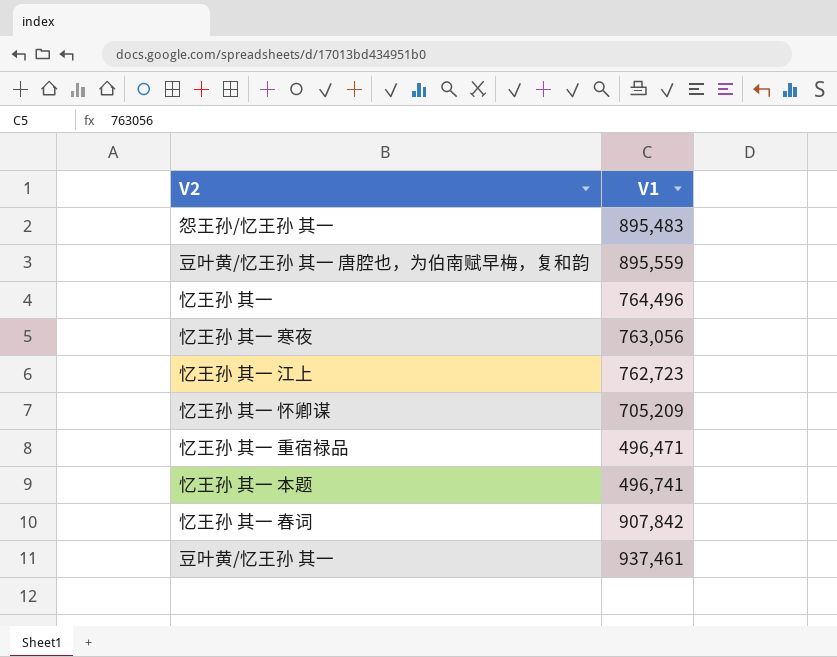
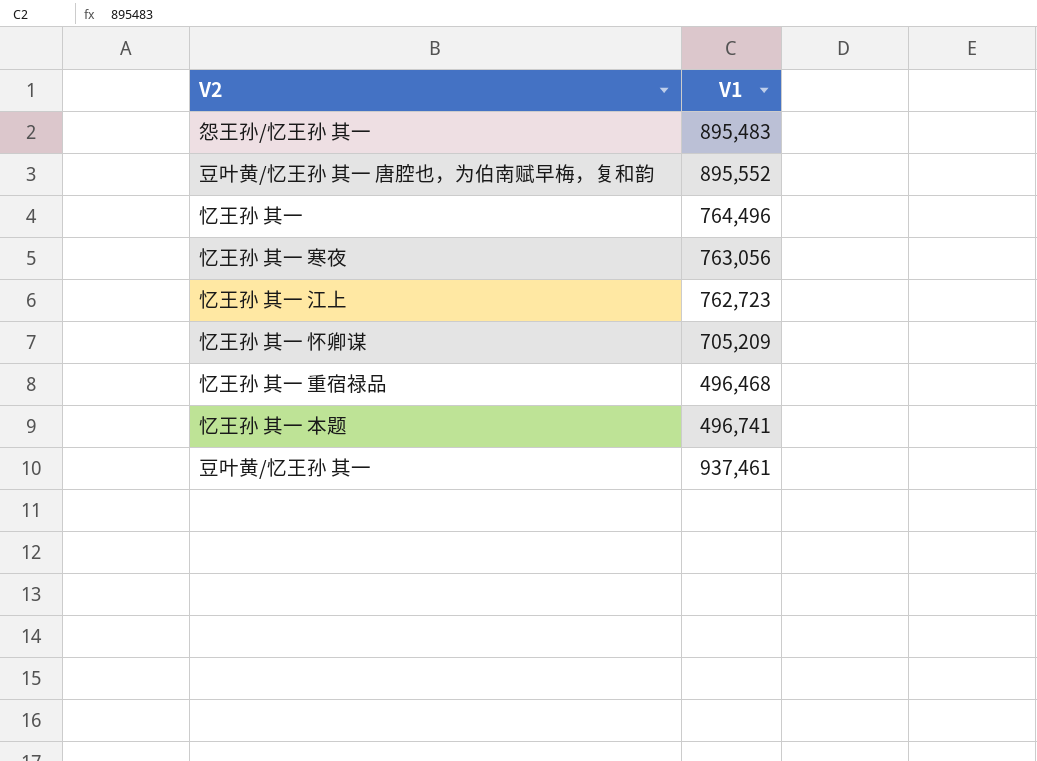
row 忆王孙 其一 春词: 907,842 -> none
豆叶黄/忆王孙 其一 唐腔也，为伯南赋早梅，复和韵 | V1: 895,559 -> 895,552
忆王孙 其一 重宿禄品 | V1: 496,471 -> 496,468

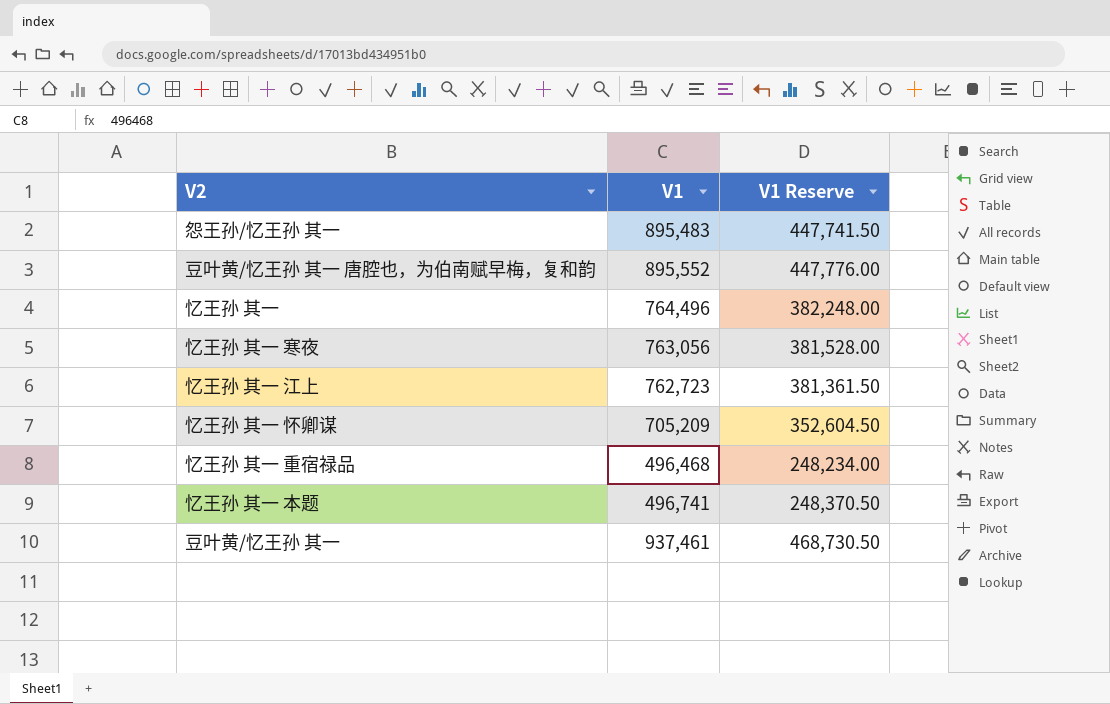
column V1 Reserve | formula: none -> [V1] * 0.5

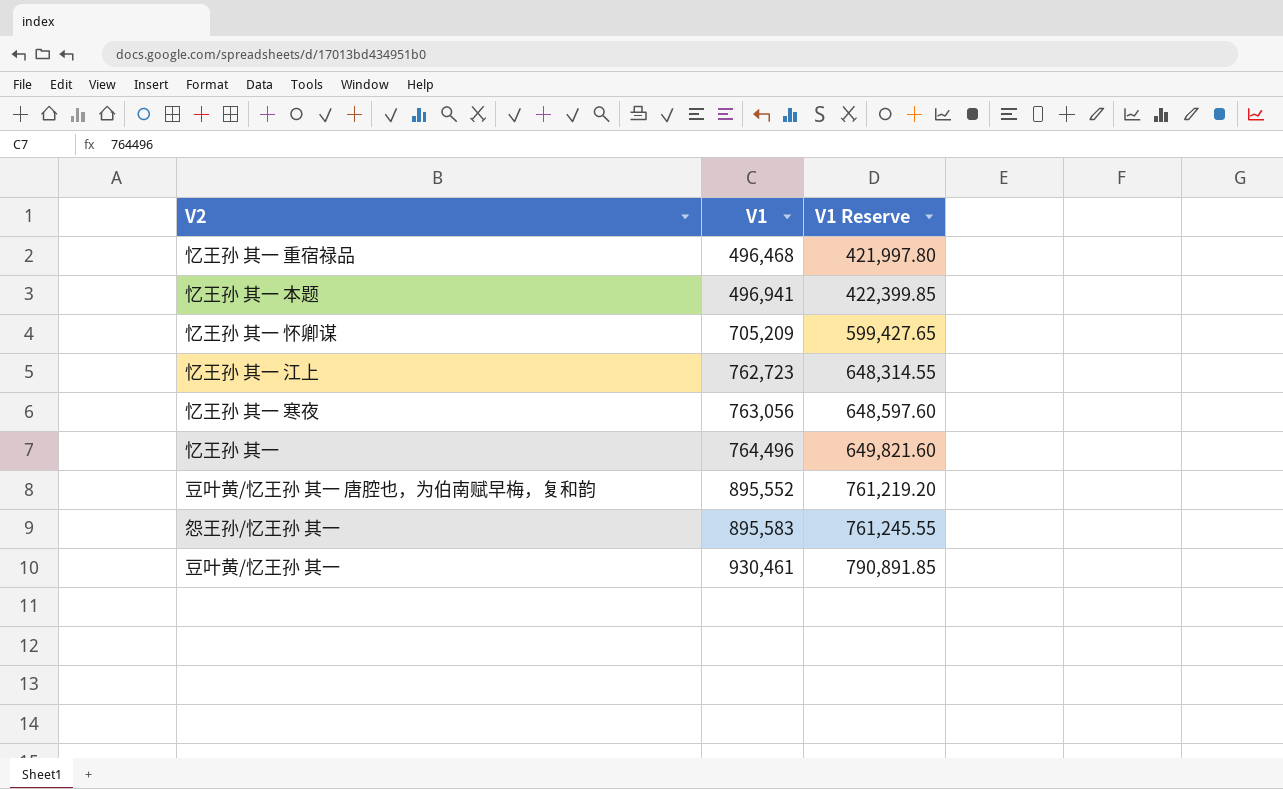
row order: none -> V1 ascending
column V1 Reserve | formula: [V1] * 0.5 -> [V1] * 0.85
忆王孙 其一 本题 | V1: 496,741 -> 496,941
怨王孙/忆王孙 其一 | V1: 895,483 -> 895,583
豆叶黄/忆王孙 其一 | V1: 937,461 -> 930,461

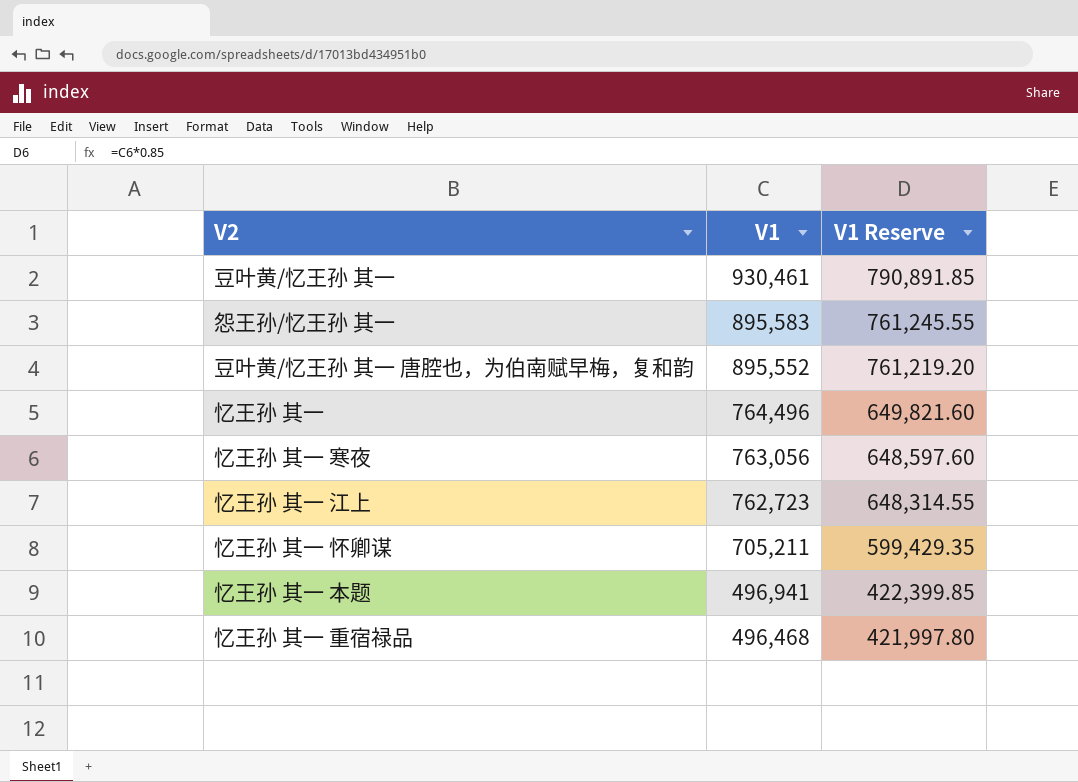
row order: V1 ascending -> V1 descending
忆王孙 其一 怀卿谋 | V1: 705,209 -> 705,211
忆王孙 其一 怀卿谋 | V1 Reserve: 599,427.65 -> 599,429.35

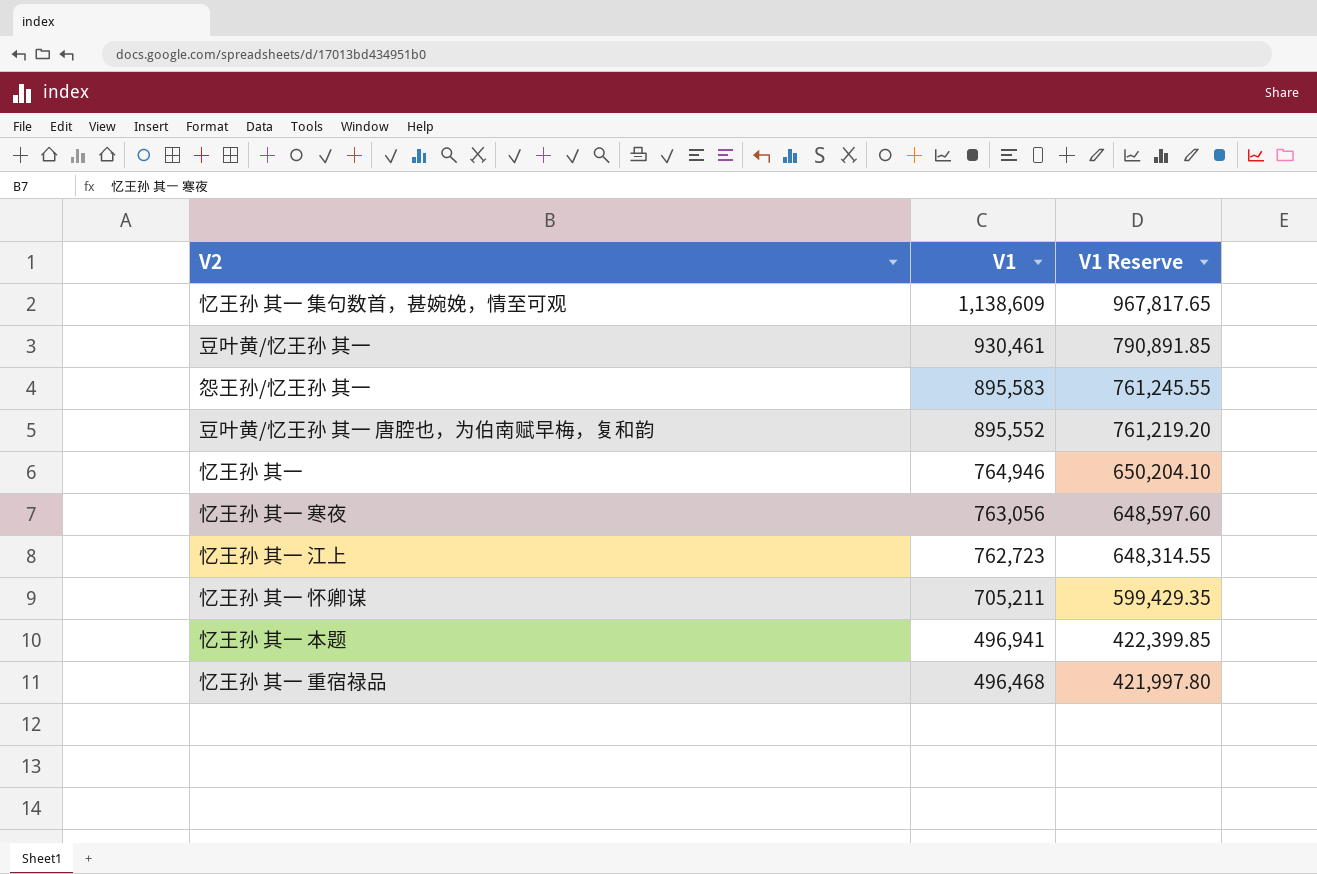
row 忆王孙 其一 集句数首，甚婉娩，情至可观: none -> 1,138,609 | 967,817.65
忆王孙 其一 | V1: 764,496 -> 764,946
忆王孙 其一 | V1 Reserve: 649,821.60 -> 650,204.10

